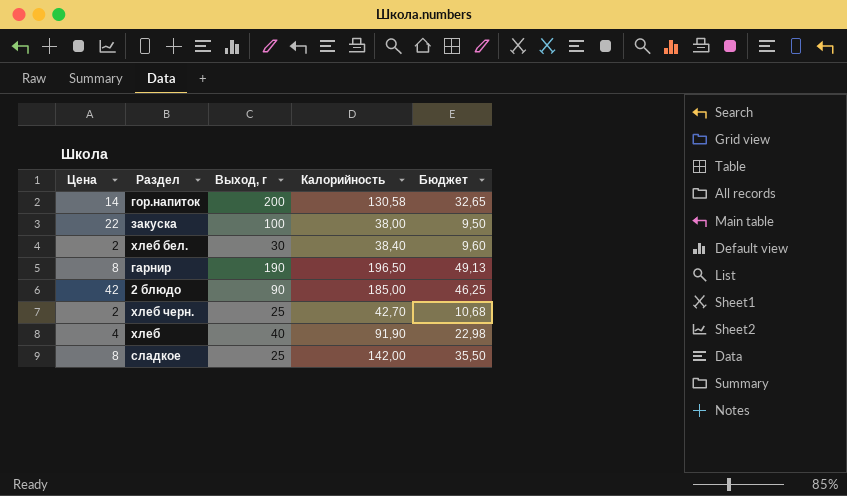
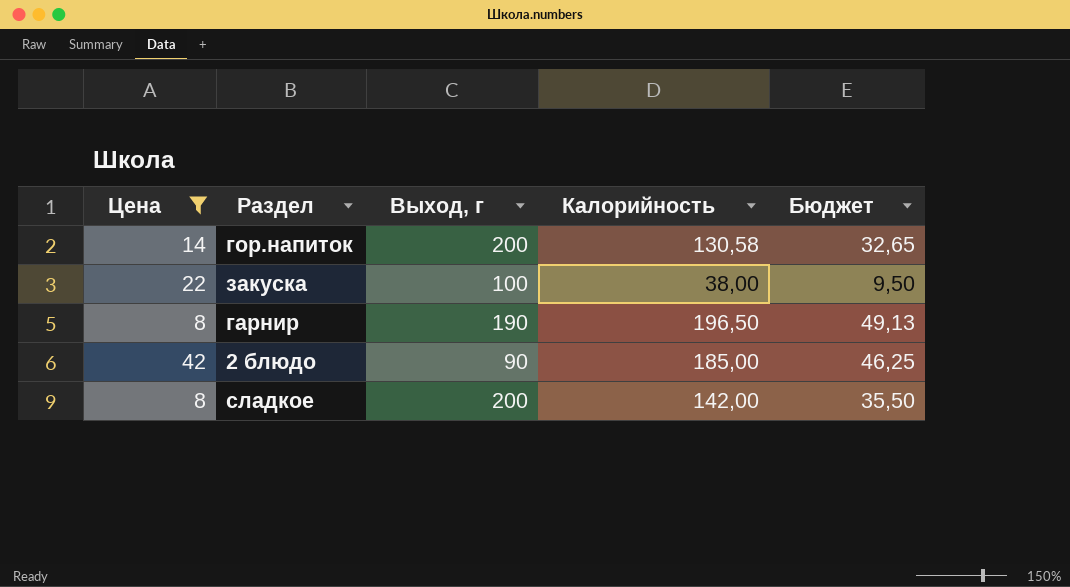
filter: none -> Цена >= 8
сладкое | Выход, г: 25 -> 200

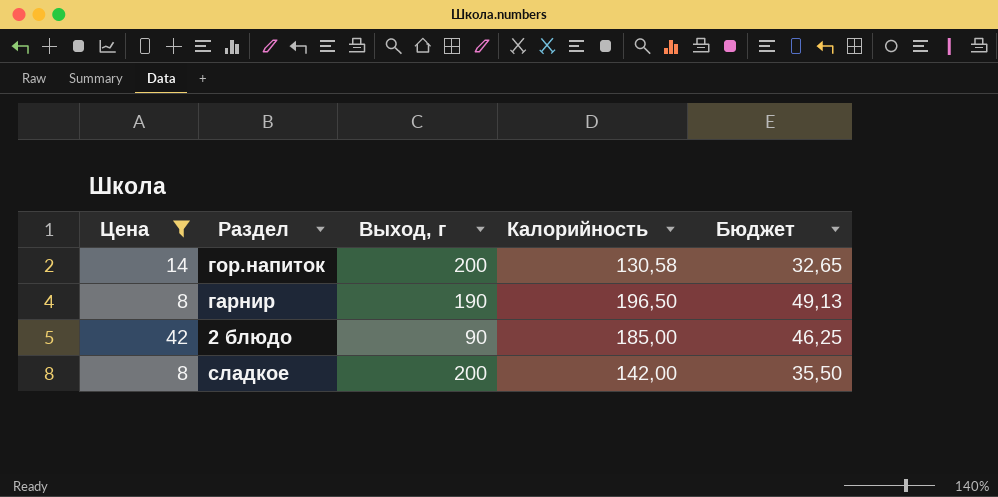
row закуска: 22 | 100 | 38,00 | 9,50 -> none

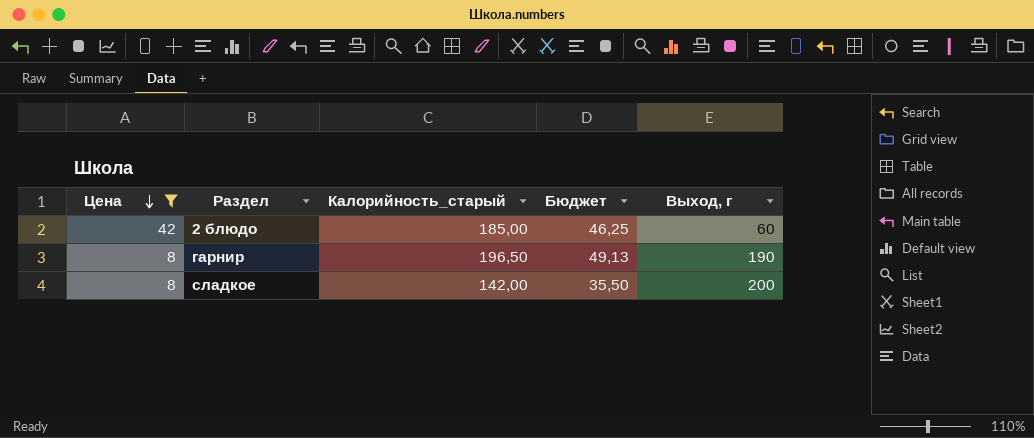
row order: none -> Цена descending
column name: Калорийность -> Калорийность_старый
column Выход, г | position: 3 -> 5
row гор.напиток: 14 | 200 | 130,58 | 32,65 -> none
2 блюдо | Выход, г: 90 -> 60

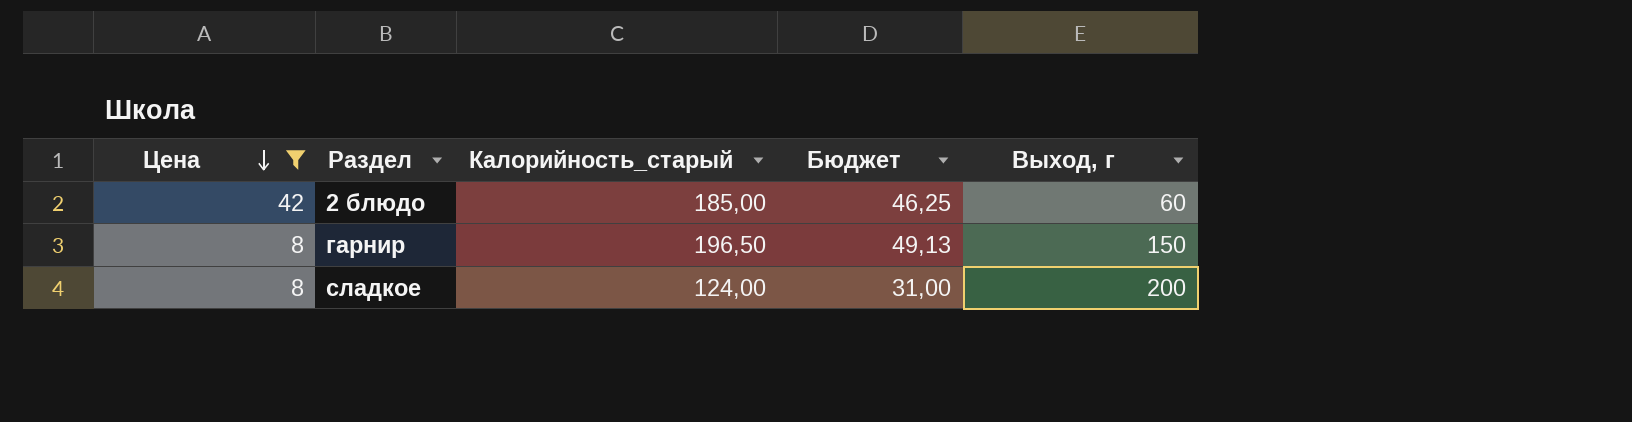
гарнир | Выход, г: 190 -> 150
сладкое | Калорийность_старый: 142,00 -> 124,00
сладкое | Бюджет: 35,50 -> 31,00

